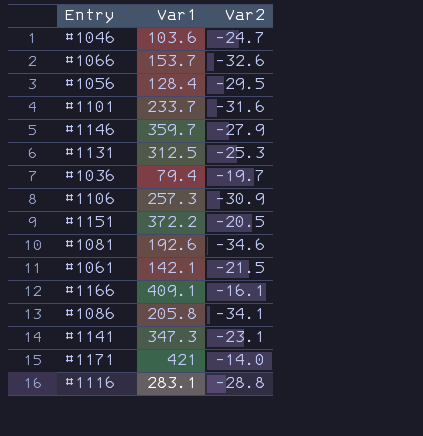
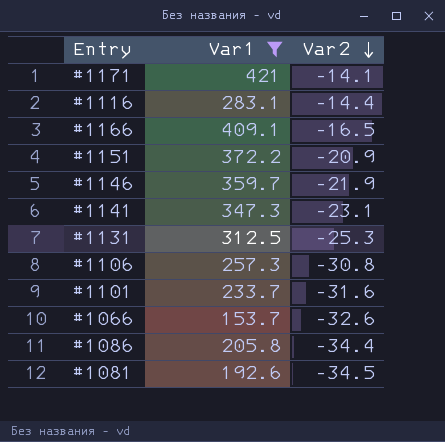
filter: none -> Var1 >= 153.7
row order: none -> Var2 descending
#1171 | Var2: -14.0 -> -14.1
#1116 | Var2: -28.8 -> -14.4
#1166 | Var2: -16.1 -> -16.5
#1151 | Var2: -20.5 -> -20.9
#1146 | Var2: -27.9 -> -21.9
#1106 | Var2: -30.9 -> -30.8
#1086 | Var2: -34.1 -> -34.4
#1081 | Var2: -34.6 -> -34.5

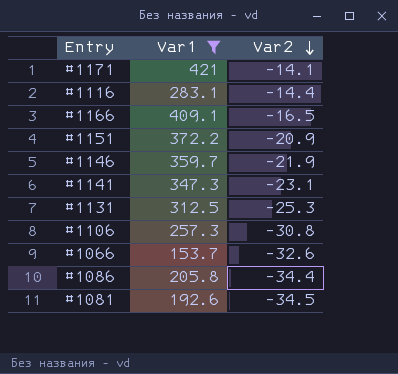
row #1101: 233.7 | -31.6 -> none

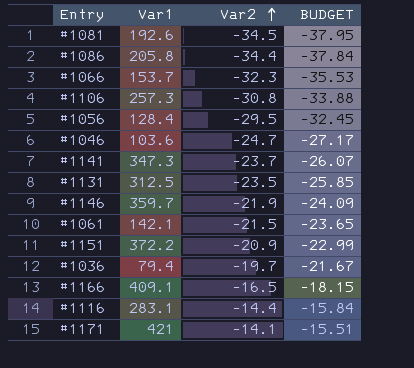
filter: Var1 >= 153.7 -> none
row order: Var2 descending -> Var2 ascending
column BUDGET | formula: none -> [Var2] * 1.1
#1066 | Var2: -32.6 -> -32.3
#1141 | Var2: -23.1 -> -23.7
#1131 | Var2: -25.3 -> -23.5

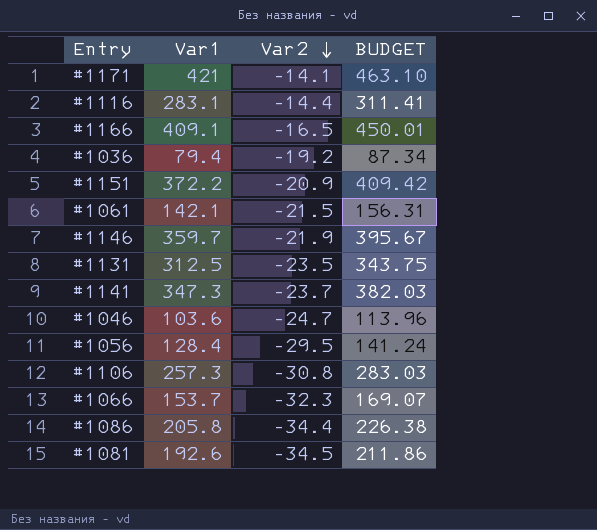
row order: Var2 ascending -> Var2 descending
column BUDGET | formula: [Var2] * 1.1 -> [Var1] * 1.1
#1036 | Var2: -19.7 -> -19.2

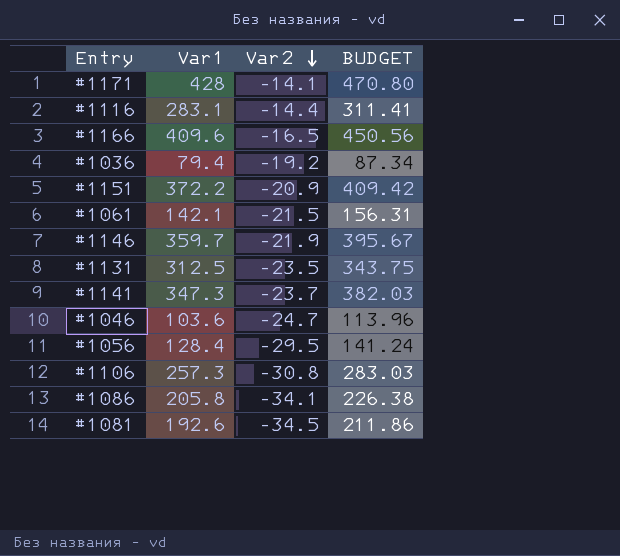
row #1066: 153.7 | -32.3 | 169.07 -> none
#1171 | Var1: 421 -> 428
#1171 | BUDGET: 463.10 -> 470.80
#1166 | Var1: 409.1 -> 409.6
#1166 | BUDGET: 450.01 -> 450.56
#1086 | Var2: -34.4 -> -34.1

